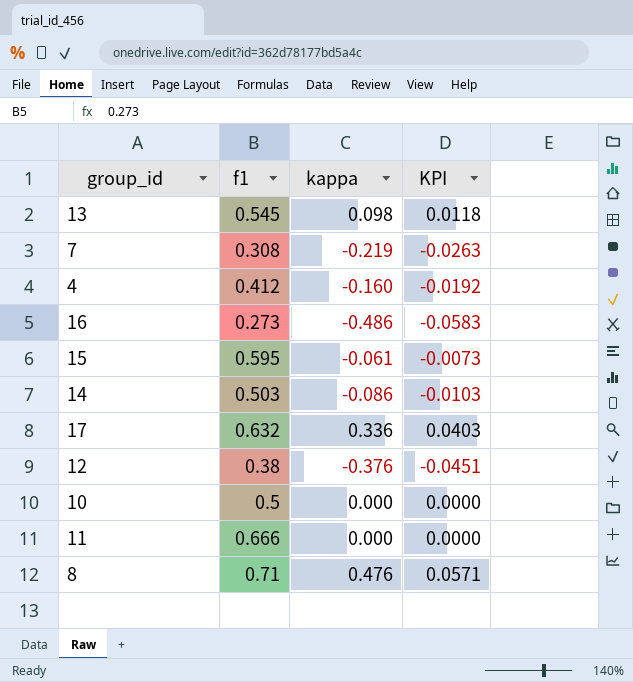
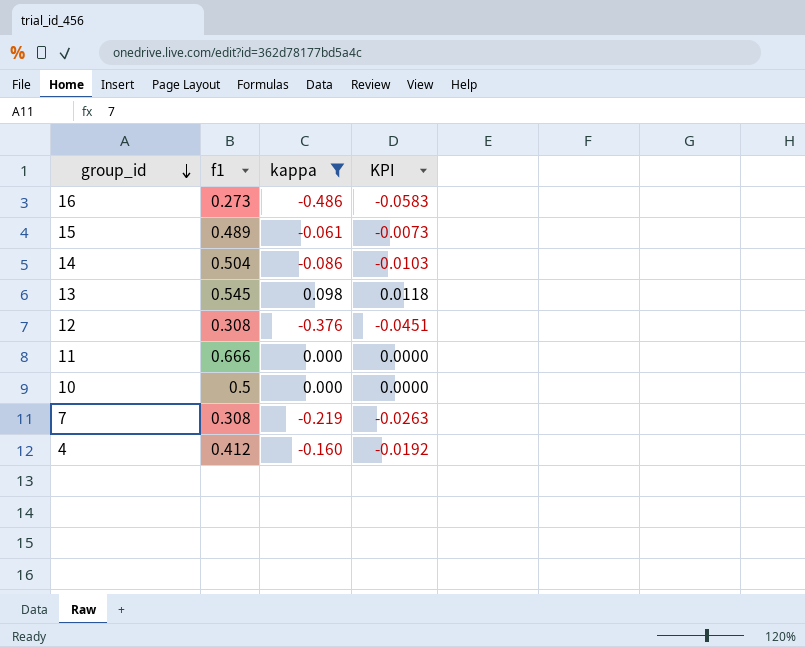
filter: none -> kappa <= 0.098
row order: none -> group_id descending
15 | f1: 0.595 -> 0.489
14 | f1: 0.503 -> 0.504
12 | f1: 0.38 -> 0.308

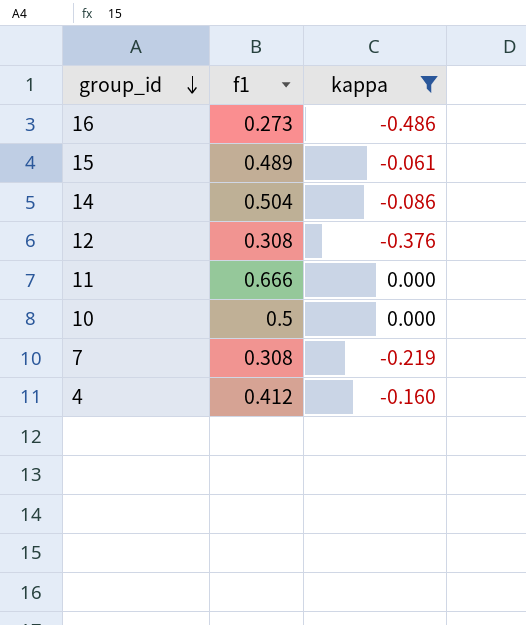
column KPI | formula: [kappa] * 0.12 -> none
row 13: 0.545 | 0.098 | 0.0118 -> none

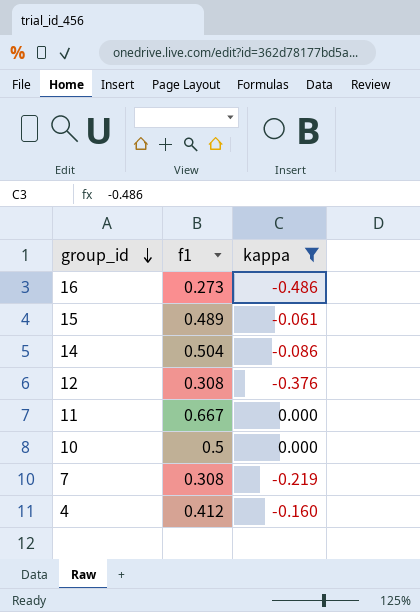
11 | f1: 0.666 -> 0.667

